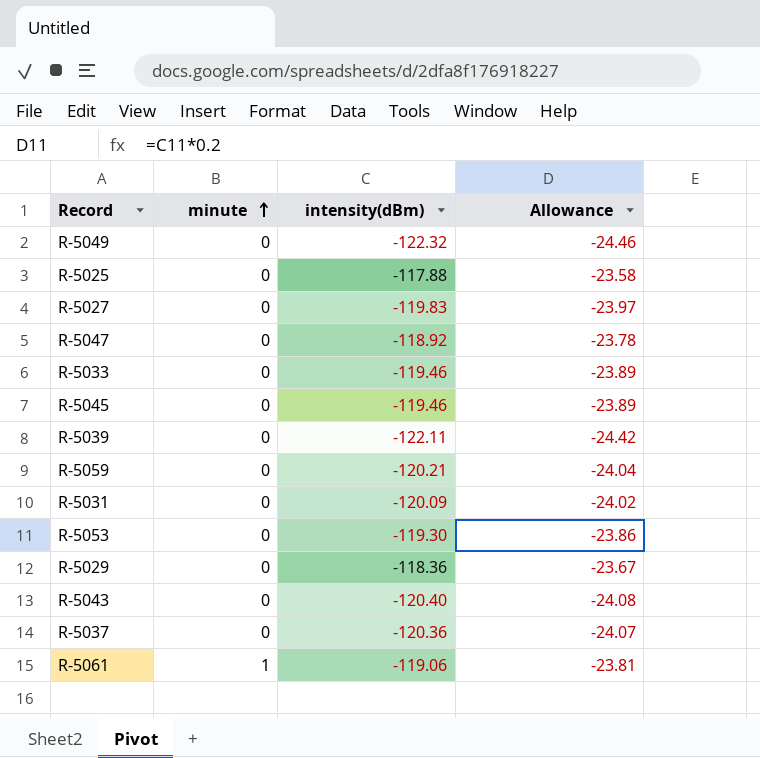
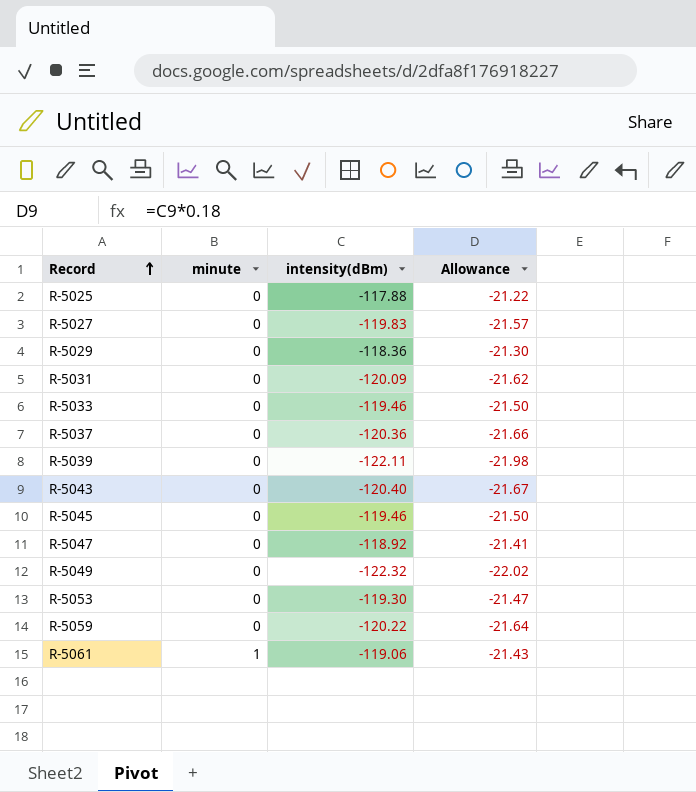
row order: minute ascending -> Record ascending
column Allowance | formula: [intensity(dBm)] * 0.2 -> [intensity(dBm)] * 0.18
R-5059 | intensity(dBm): -120.21 -> -120.22

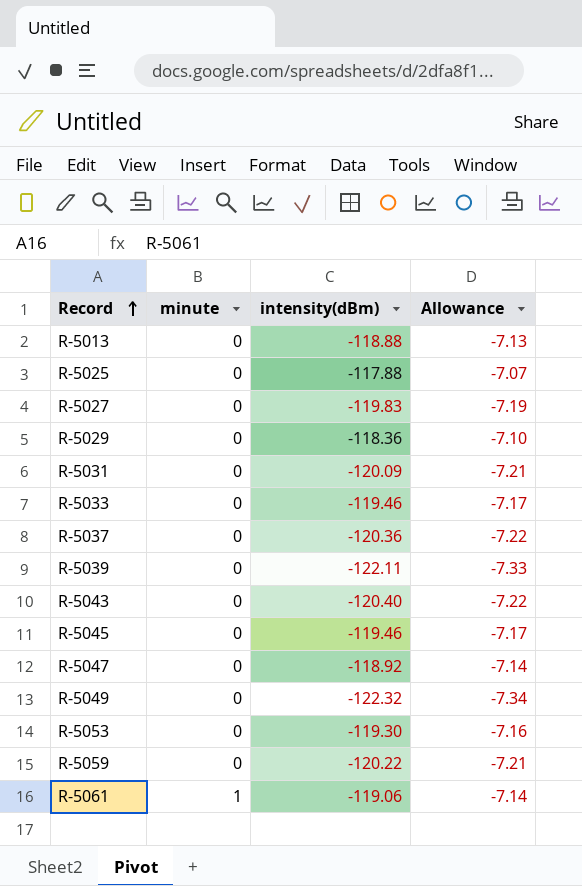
column Allowance | formula: [intensity(dBm)] * 0.18 -> [intensity(dBm)] * 0.06
row R-5013: none -> 0 | -118.88 | -7.13

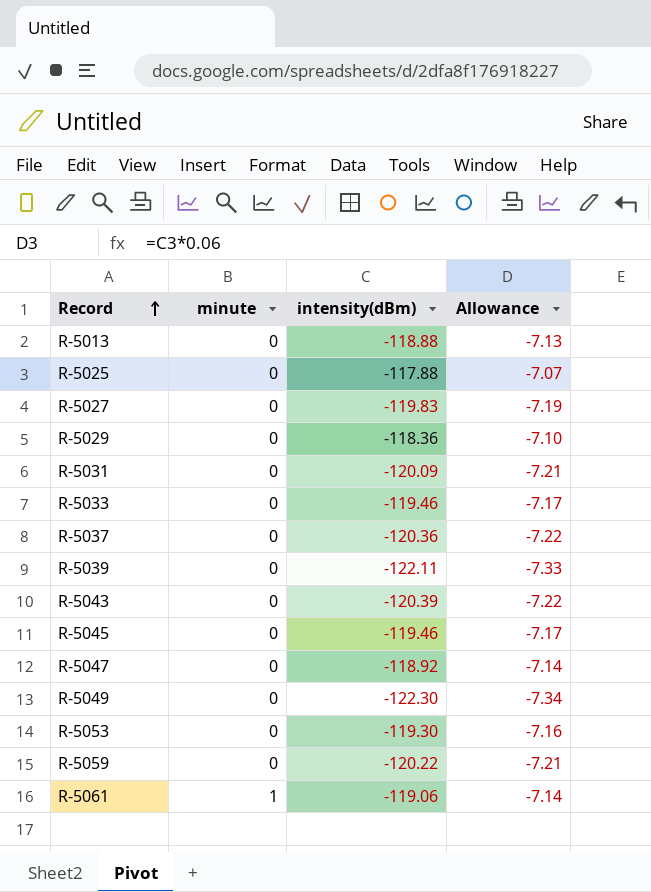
R-5043 | intensity(dBm): -120.40 -> -120.39
R-5049 | intensity(dBm): -122.32 -> -122.30

